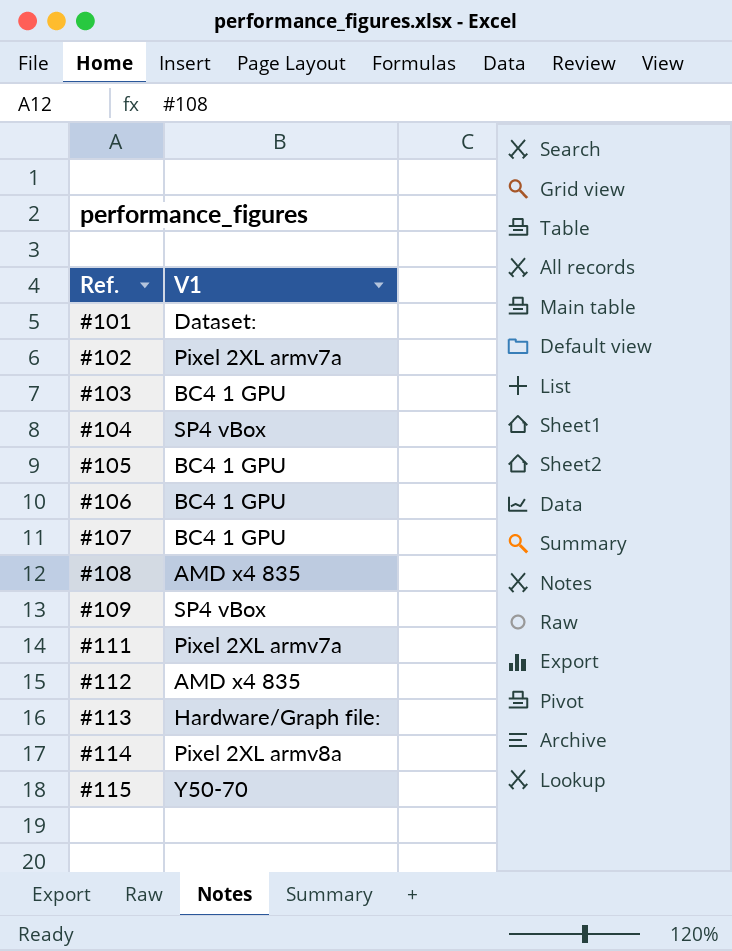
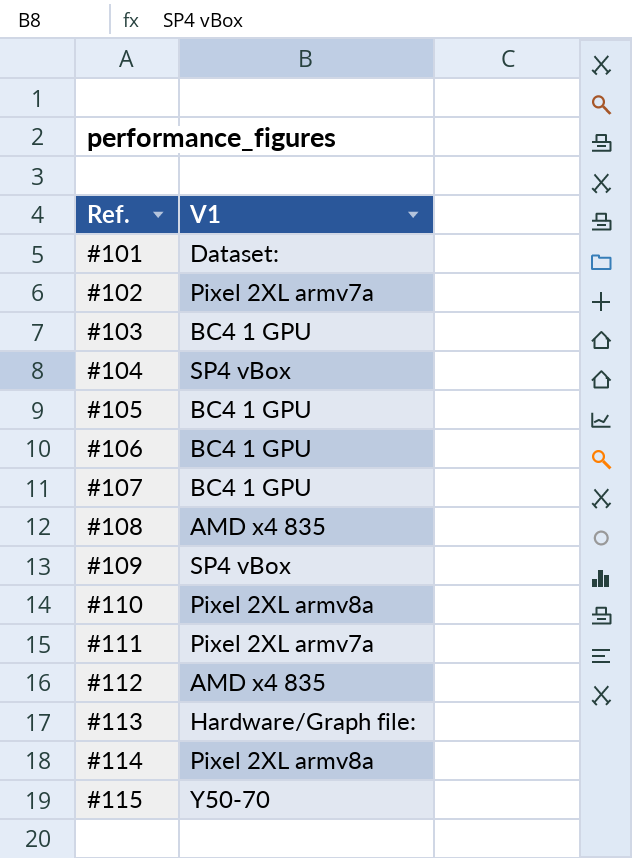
row #110: none -> Pixel 2XL armv8a

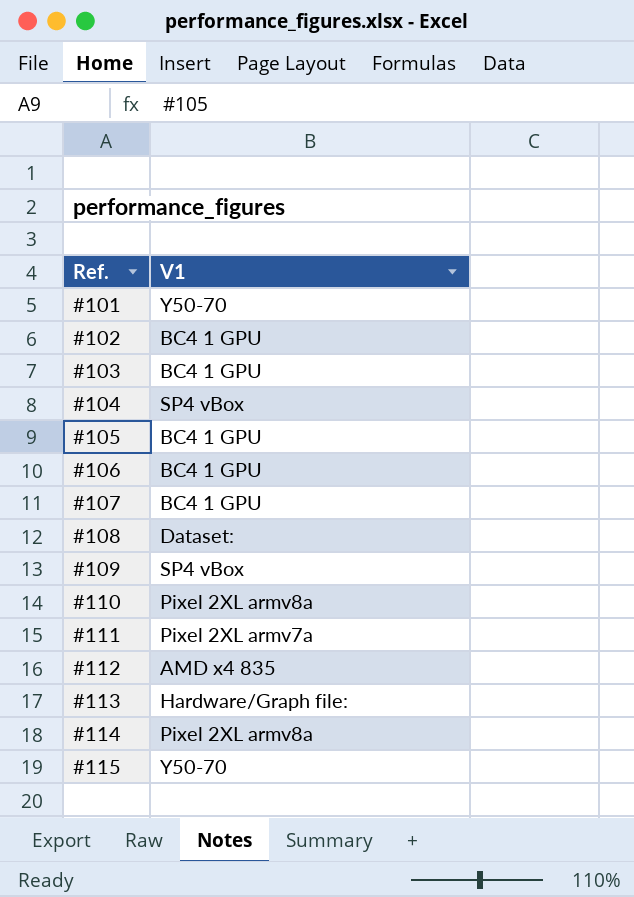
#101 | V1: Dataset: -> Y50-70
#102 | V1: Pixel 2XL armv7a -> BC4 1 GPU
#108 | V1: AMD x4 835 -> Dataset:

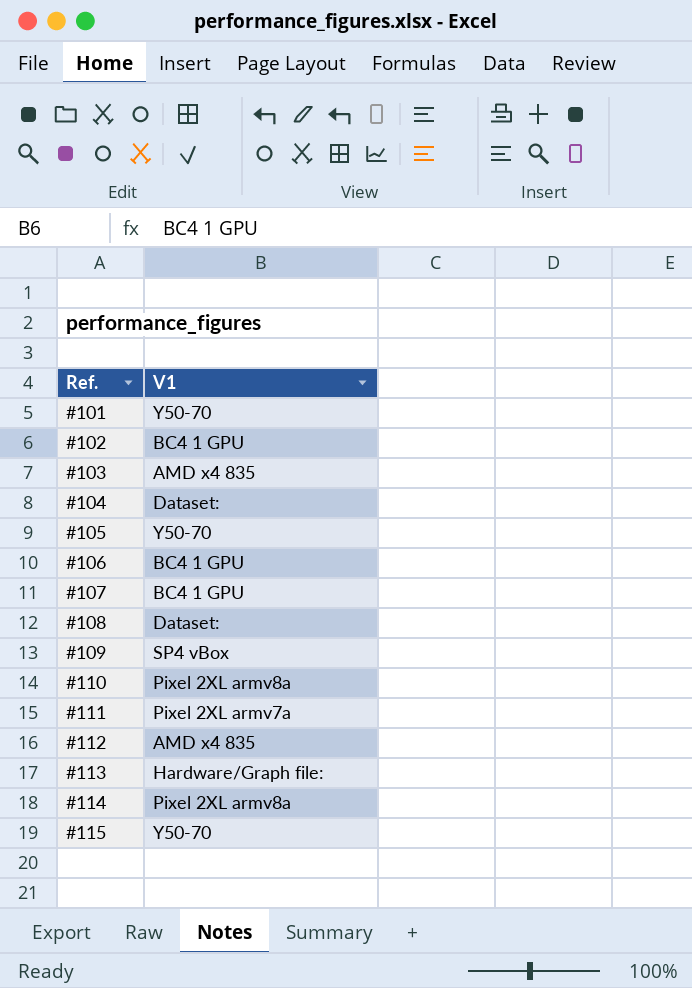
#103 | V1: BC4 1 GPU -> AMD x4 835
#104 | V1: SP4 vBox -> Dataset:
#105 | V1: BC4 1 GPU -> Y50-70

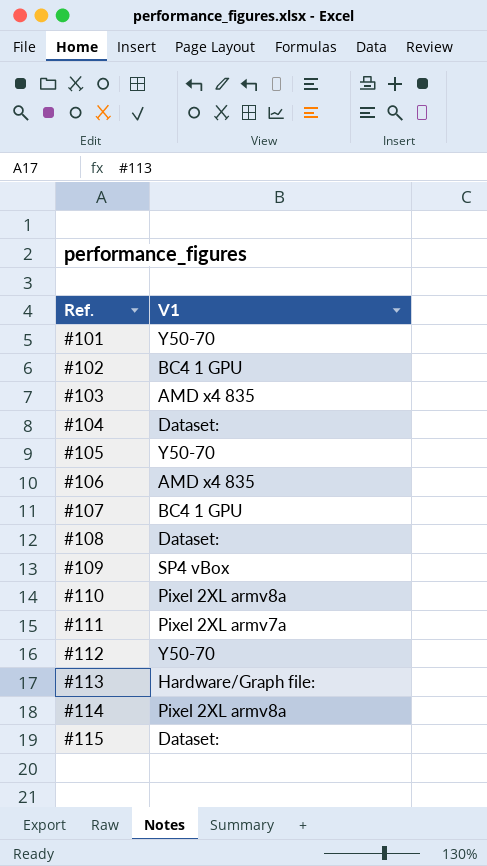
#106 | V1: BC4 1 GPU -> AMD x4 835
#112 | V1: AMD x4 835 -> Y50-70
#115 | V1: Y50-70 -> Dataset:

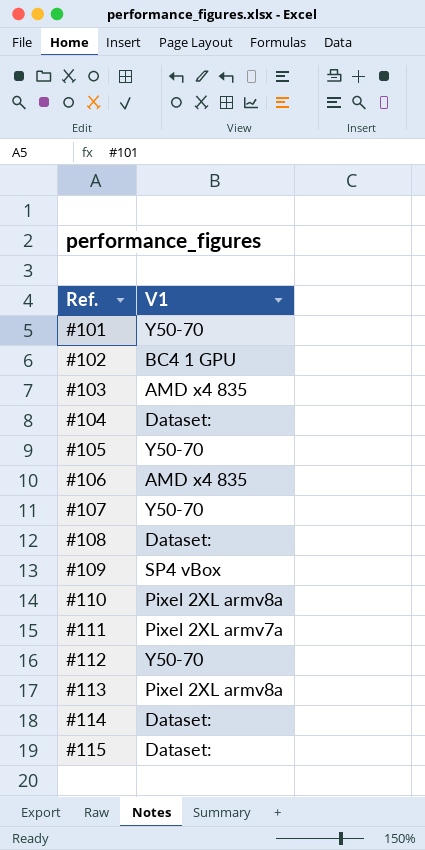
#107 | V1: BC4 1 GPU -> Y50-70
#113 | V1: Hardware/Graph file: -> Pixel 2XL armv8a
#114 | V1: Pixel 2XL armv8a -> Dataset:

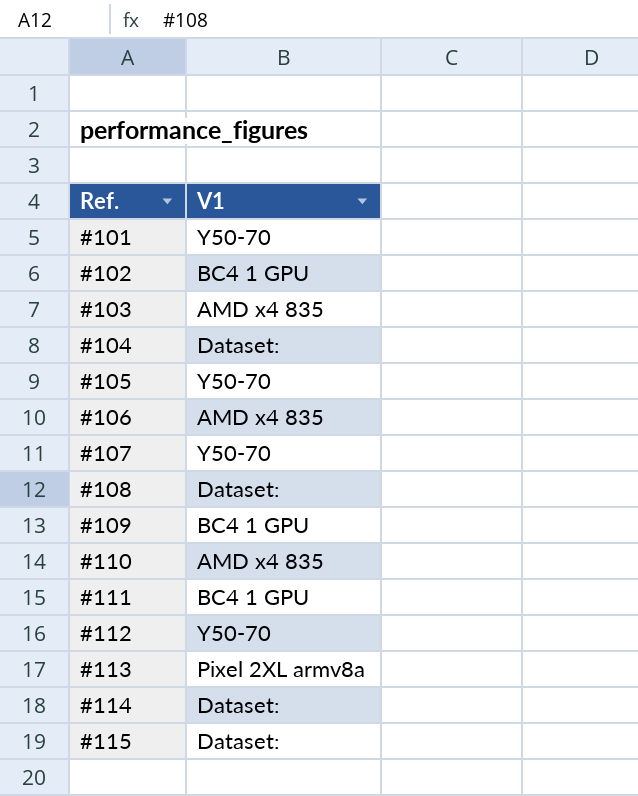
#109 | V1: SP4 vBox -> BC4 1 GPU
#110 | V1: Pixel 2XL armv8a -> AMD x4 835
#111 | V1: Pixel 2XL armv7a -> BC4 1 GPU

